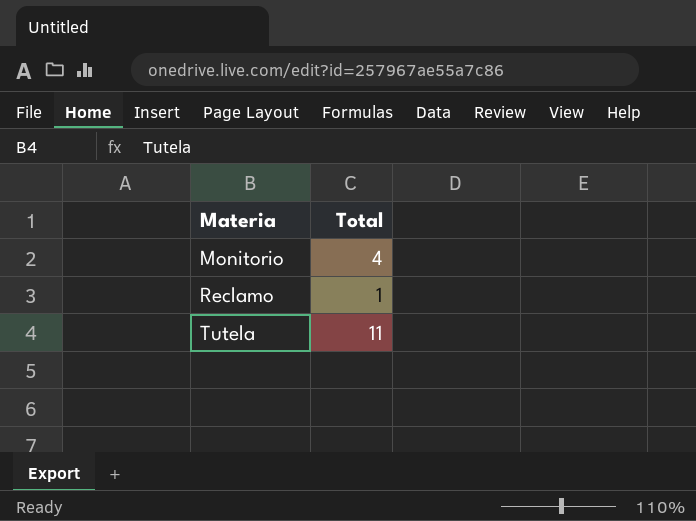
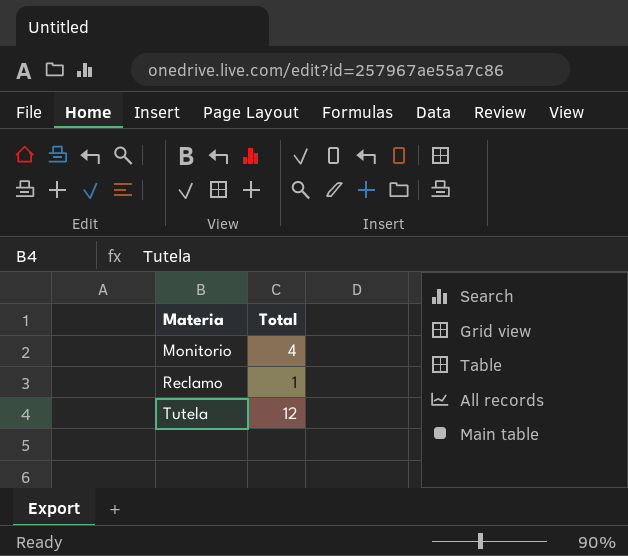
Tutela | Total: 11 -> 12

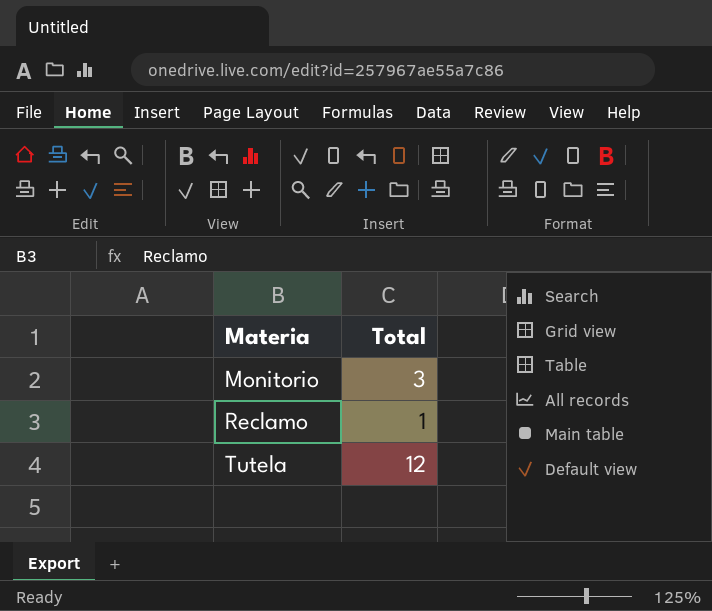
Monitorio | Total: 4 -> 3

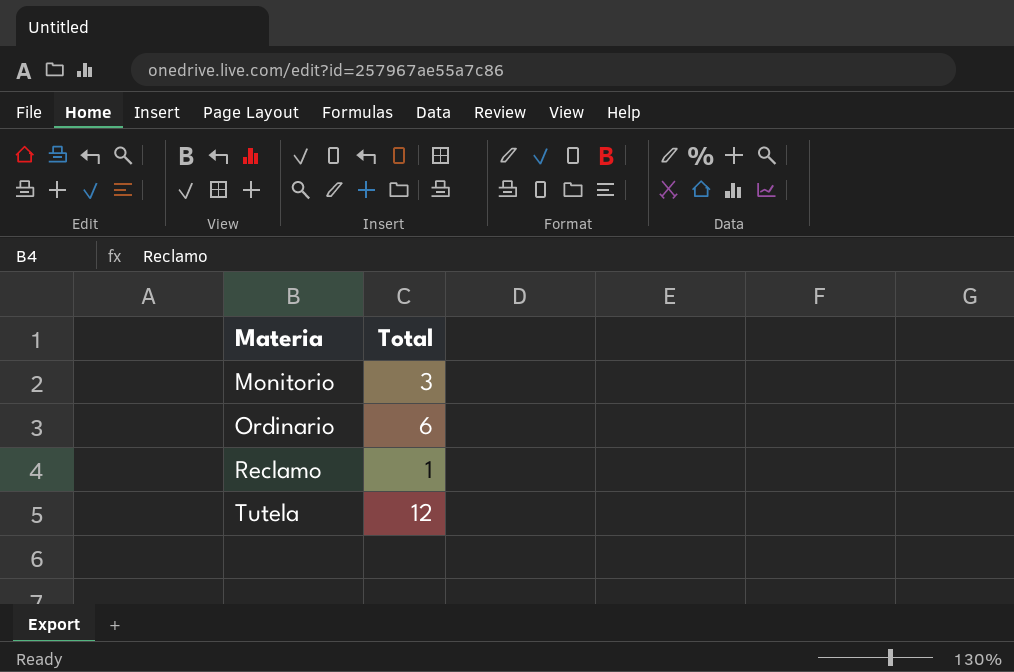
row Ordinario: none -> 6

